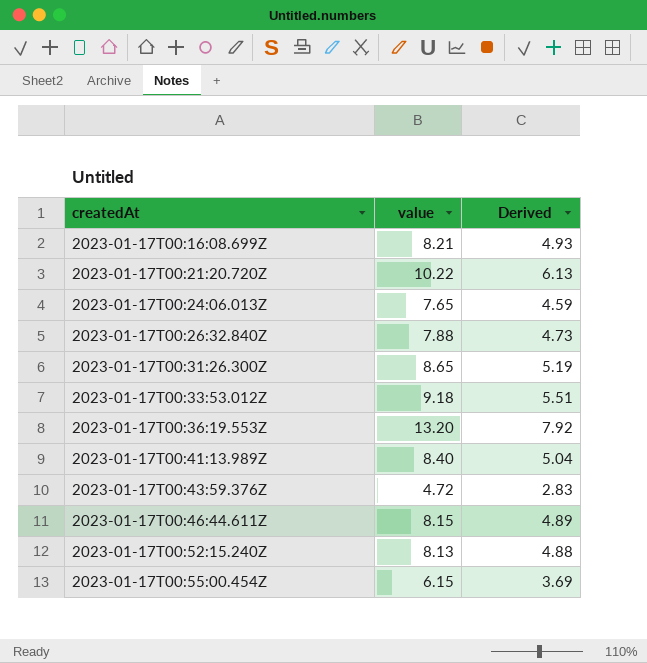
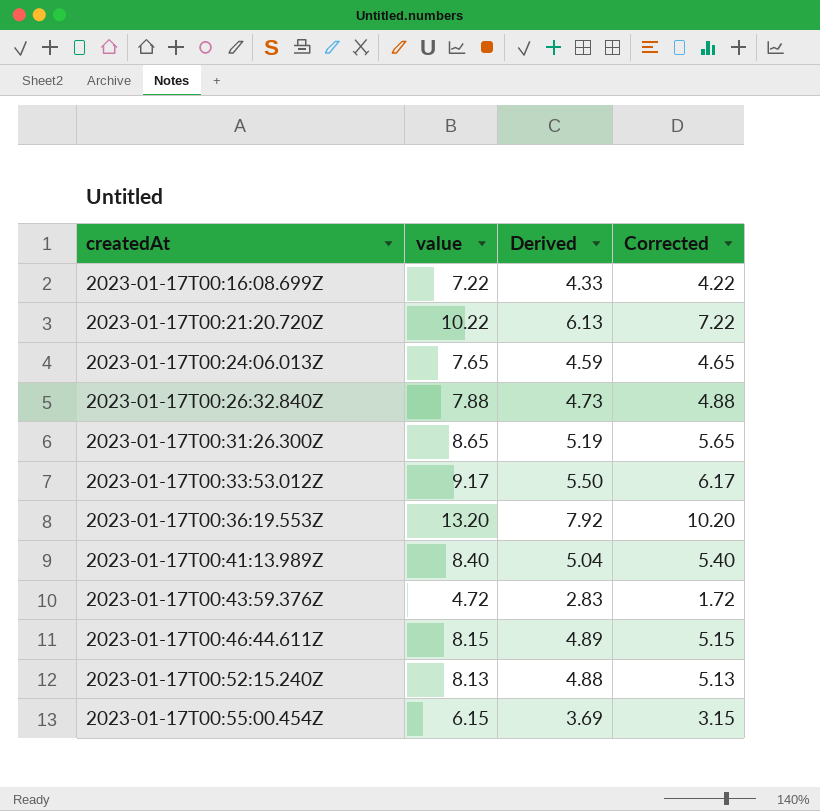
column Corrected | formula: none -> [value] - 3
2023-01-17T00:16:08.699Z | value: 8.21 -> 7.22
2023-01-17T00:16:08.699Z | Derived: 4.93 -> 4.33
2023-01-17T00:33:53.012Z | value: 9.18 -> 9.17
2023-01-17T00:33:53.012Z | Derived: 5.51 -> 5.50

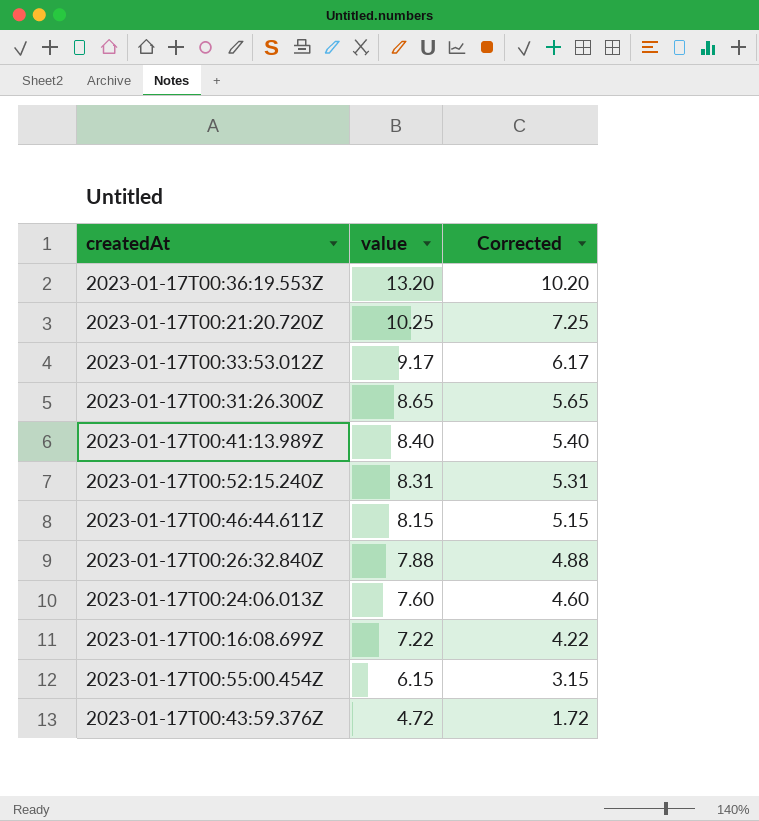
row order: createdAt ascending -> value descending
column Derived | formula: [value] * 0.6 -> none
2023-01-17T00:21:20.720Z | value: 10.22 -> 10.25
2023-01-17T00:21:20.720Z | Corrected: 7.22 -> 7.25
2023-01-17T00:52:15.240Z | value: 8.13 -> 8.31
2023-01-17T00:52:15.240Z | Corrected: 5.13 -> 5.31
2023-01-17T00:24:06.013Z | value: 7.65 -> 7.60
2023-01-17T00:24:06.013Z | Corrected: 4.65 -> 4.60

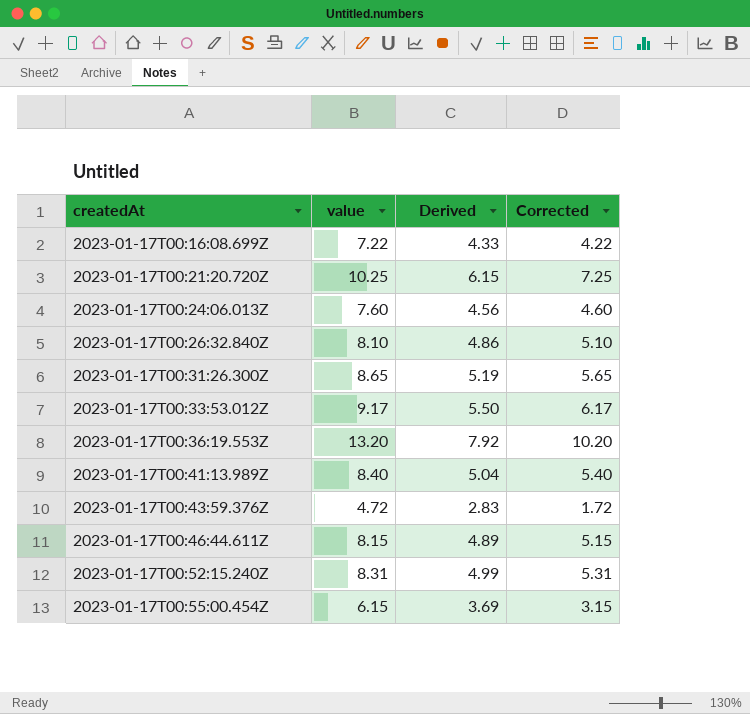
row order: value descending -> createdAt ascending
column Derived | formula: none -> [value] * 0.6
2023-01-17T00:26:32.840Z | value: 7.88 -> 8.10
2023-01-17T00:26:32.840Z | Corrected: 4.88 -> 5.10

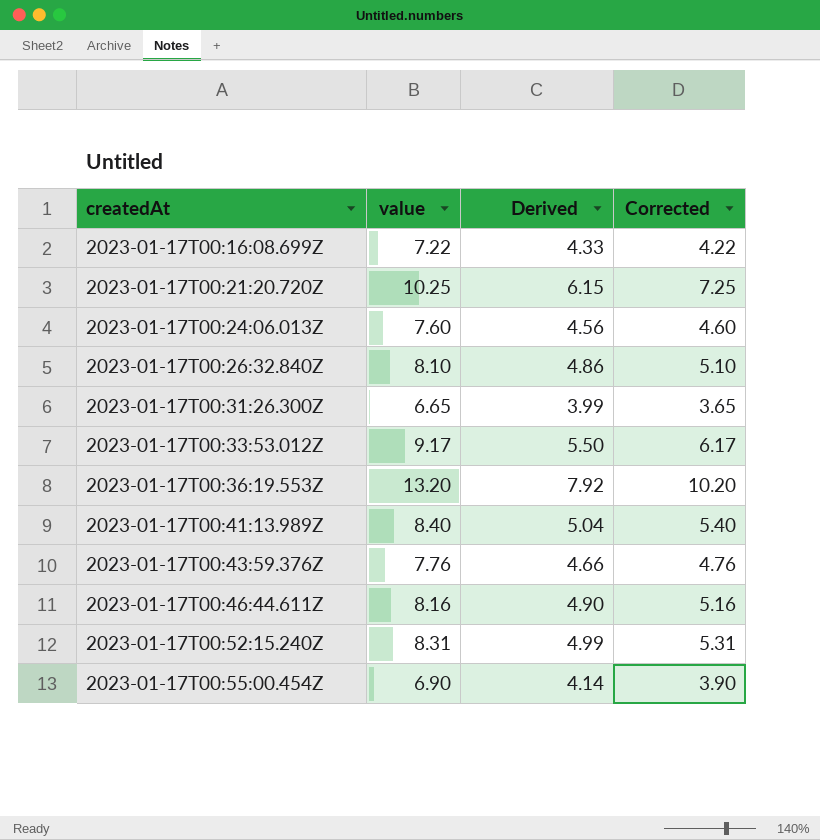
2023-01-17T00:31:26.300Z | value: 8.65 -> 6.65
2023-01-17T00:31:26.300Z | Derived: 5.19 -> 3.99
2023-01-17T00:31:26.300Z | Corrected: 5.65 -> 3.65
2023-01-17T00:43:59.376Z | value: 4.72 -> 7.76
2023-01-17T00:43:59.376Z | Derived: 2.83 -> 4.66
2023-01-17T00:43:59.376Z | Corrected: 1.72 -> 4.76
2023-01-17T00:46:44.611Z | value: 8.15 -> 8.16
2023-01-17T00:46:44.611Z | Derived: 4.89 -> 4.90
2023-01-17T00:46:44.611Z | Corrected: 5.15 -> 5.16
2023-01-17T00:55:00.454Z | value: 6.15 -> 6.90
2023-01-17T00:55:00.454Z | Derived: 3.69 -> 4.14
2023-01-17T00:55:00.454Z | Corrected: 3.15 -> 3.90

